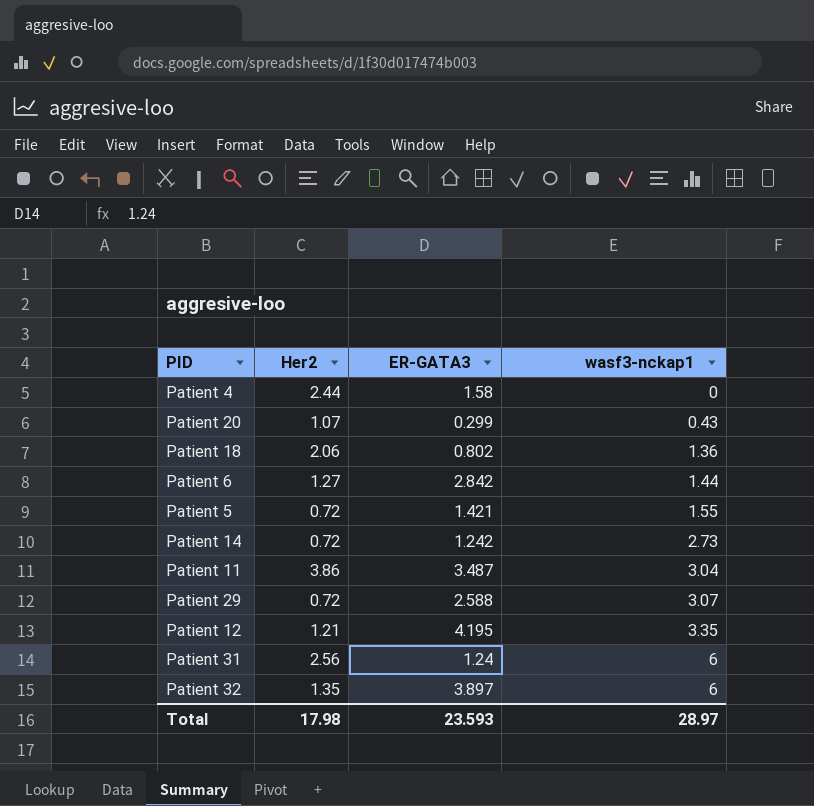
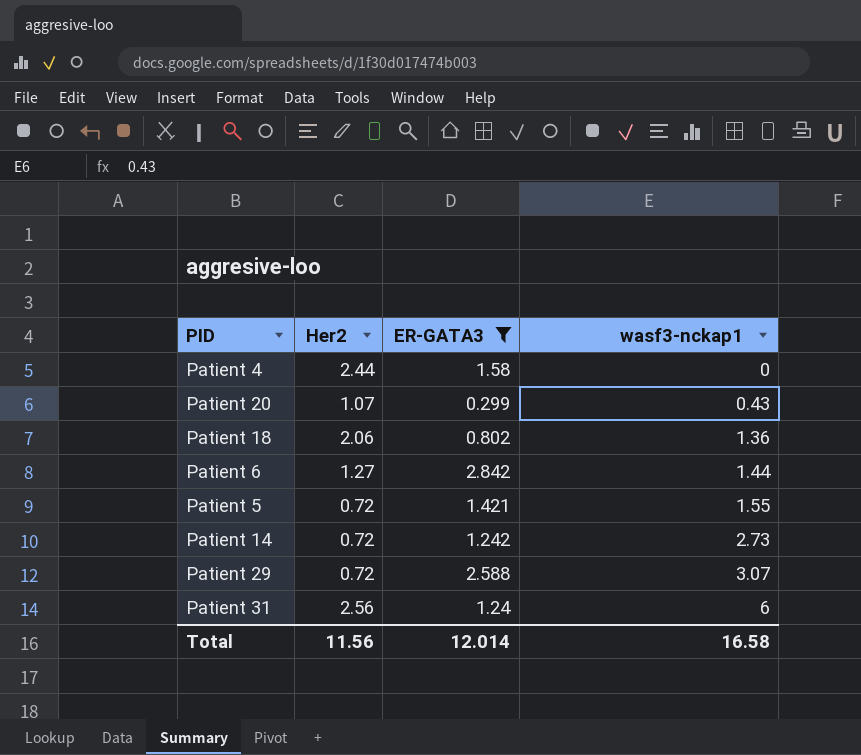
filter: none -> ER-GATA3 <= 2.842
Total | Her2: 17.98 -> 11.56
Total | ER-GATA3: 23.593 -> 12.014
Total | wasf3-nckap1: 28.97 -> 16.58

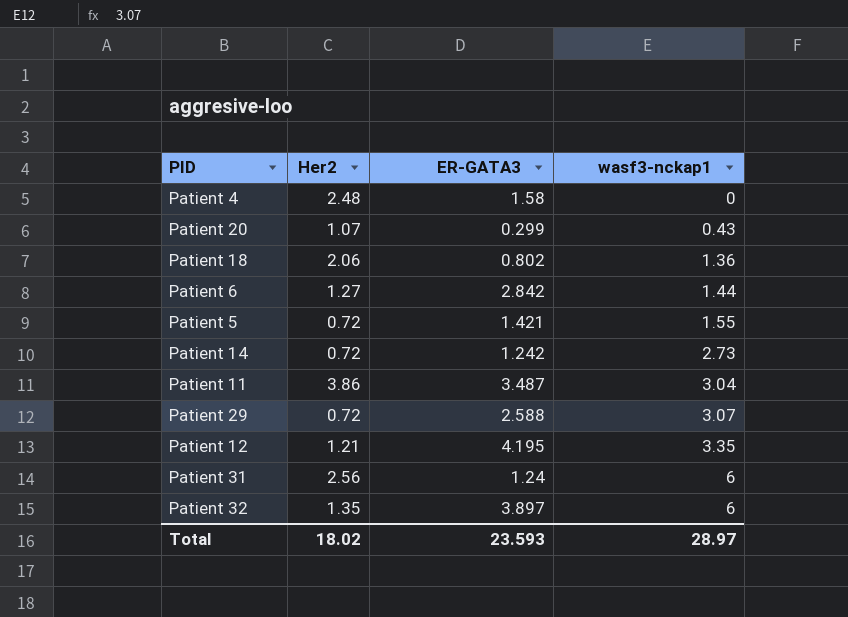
filter: ER-GATA3 <= 2.842 -> none
Patient 4 | Her2: 2.44 -> 2.48
Total | Her2: 11.56 -> 18.02
Total | ER-GATA3: 12.014 -> 23.593
Total | wasf3-nckap1: 16.58 -> 28.97

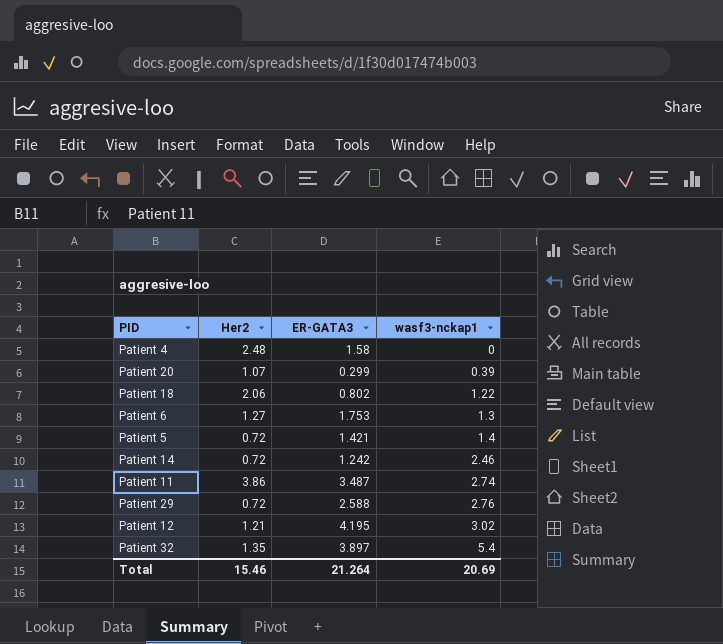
row Patient 31: 2.56 | 1.24 | 6 -> none
Patient 20 | wasf3-nckap1: 0.43 -> 0.39
Patient 18 | wasf3-nckap1: 1.36 -> 1.22
Patient 6 | ER-GATA3: 2.842 -> 1.753
Patient 6 | wasf3-nckap1: 1.44 -> 1.3
Patient 5 | wasf3-nckap1: 1.55 -> 1.4
Patient 14 | wasf3-nckap1: 2.73 -> 2.46
Patient 11 | wasf3-nckap1: 3.04 -> 2.74
Patient 29 | wasf3-nckap1: 3.07 -> 2.76
Patient 12 | wasf3-nckap1: 3.35 -> 3.02
Patient 32 | wasf3-nckap1: 6 -> 5.4
Total | Her2: 18.02 -> 15.46
Total | ER-GATA3: 23.593 -> 21.264
Total | wasf3-nckap1: 28.97 -> 20.69

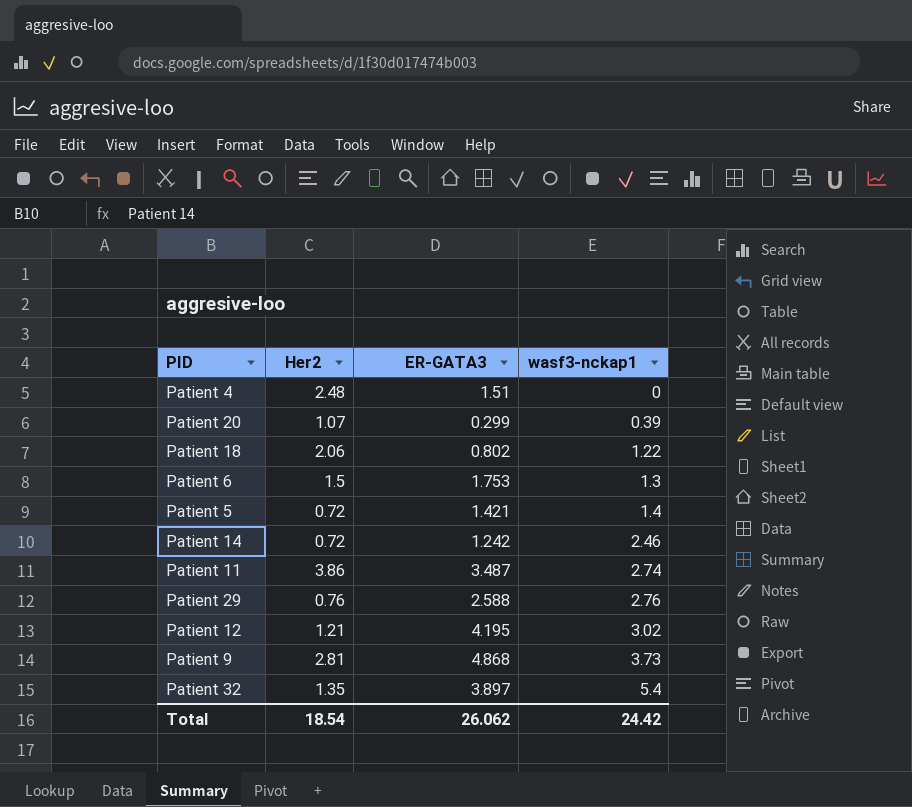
Patient 4 | ER-GATA3: 1.58 -> 1.51
Patient 6 | Her2: 1.27 -> 1.5
Patient 29 | Her2: 0.72 -> 0.76
row Patient 9: none -> 2.81 | 4.868 | 3.73
Total | Her2: 15.46 -> 18.54
Total | ER-GATA3: 21.264 -> 26.062
Total | wasf3-nckap1: 20.69 -> 24.42

